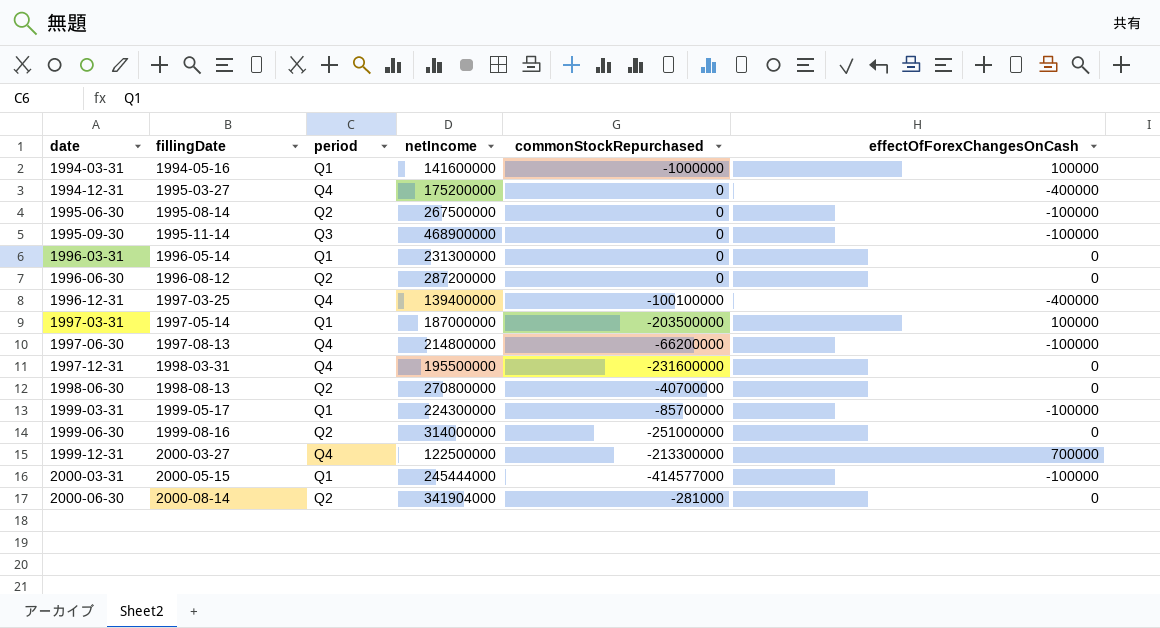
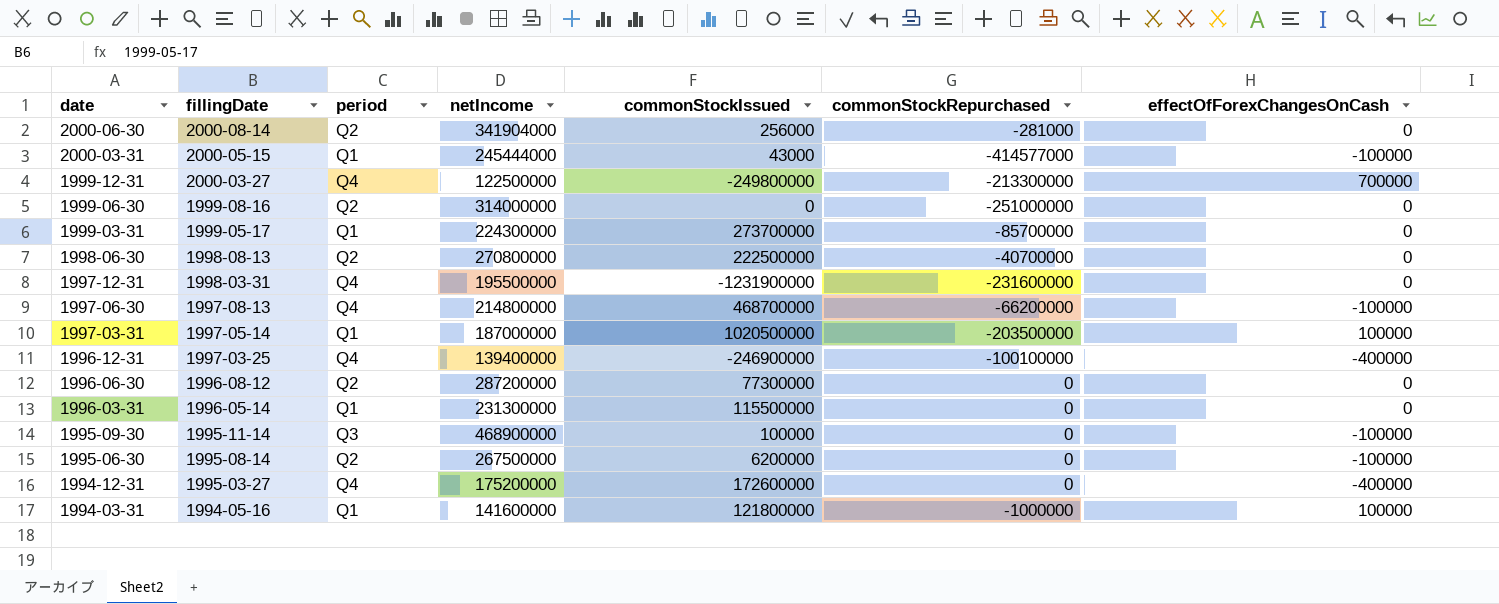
row order: date ascending -> date descending
column commonStockIssued | position: none -> 5
1999-03-31 | effectOfForexChangesOnCash: -100000 -> 0

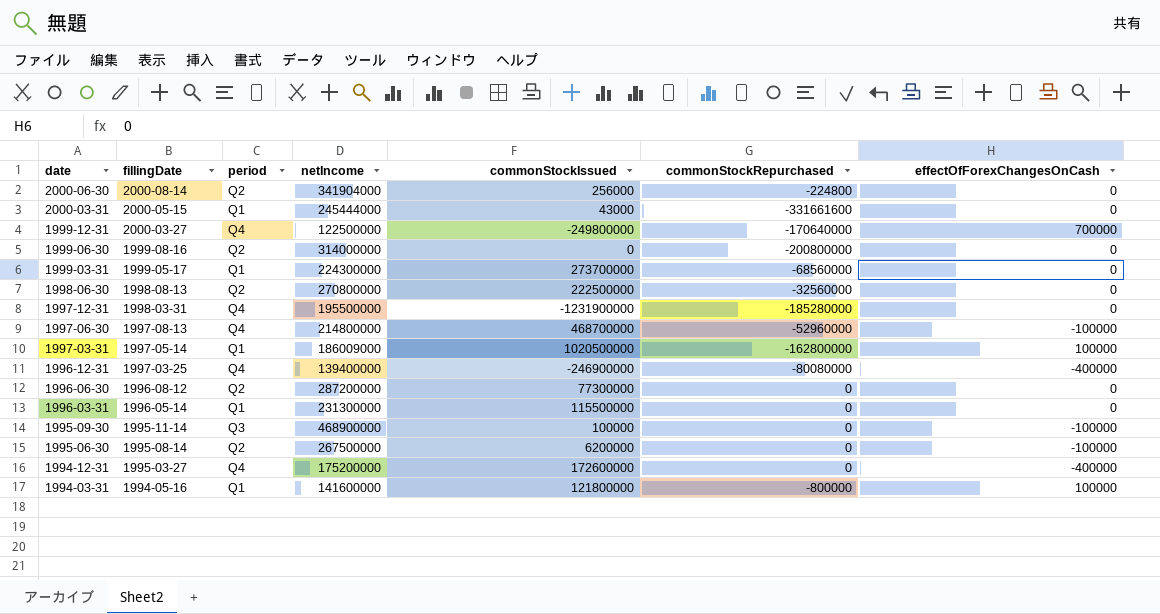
2000-06-30 | commonStockRepurchased: -281000 -> -224800
2000-03-31 | commonStockRepurchased: -414577000 -> -331661600
2000-03-31 | effectOfForexChangesOnCash: -100000 -> 0
1999-12-31 | commonStockRepurchased: -213300000 -> -170640000
1999-06-30 | commonStockRepurchased: -251000000 -> -200800000
1999-03-31 | commonStockRepurchased: -85700000 -> -68560000
1998-06-30 | commonStockRepurchased: -40700000 -> -32560000
1997-12-31 | commonStockRepurchased: -231600000 -> -185280000
1997-06-30 | commonStockRepurchased: -66200000 -> -52960000
1997-03-31 | netIncome: 187000000 -> 186009000
1997-03-31 | commonStockRepurchased: -203500000 -> -162800000
1996-12-31 | commonStockRepurchased: -100100000 -> -80080000
1994-03-31 | commonStockRepurchased: -1000000 -> -800000

